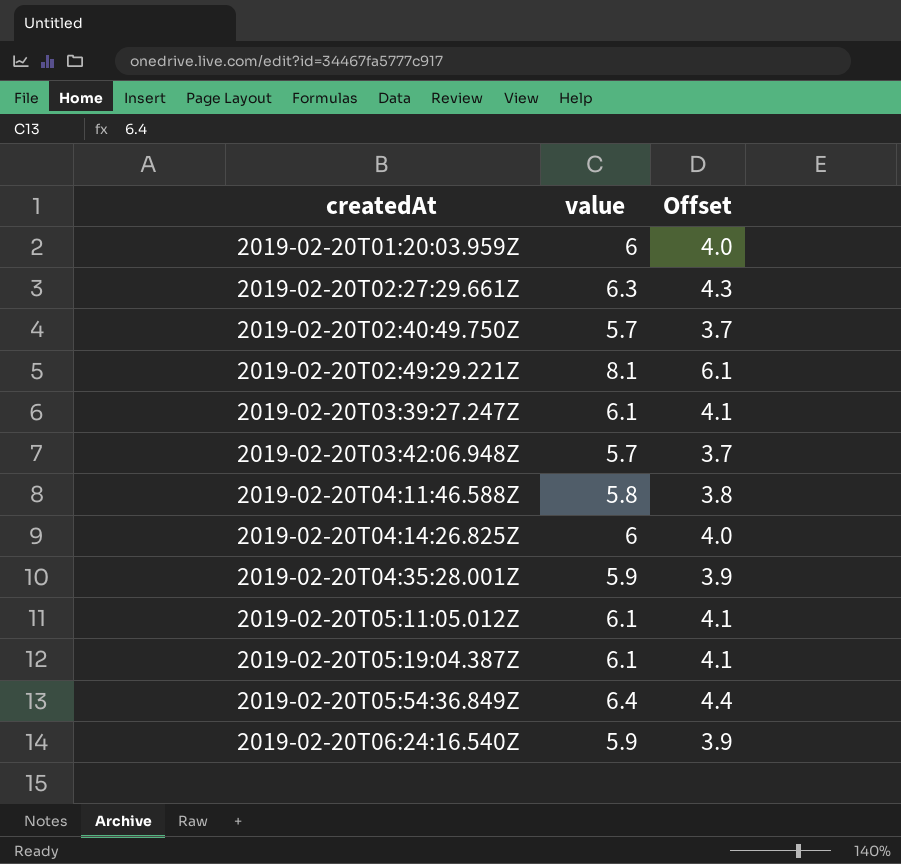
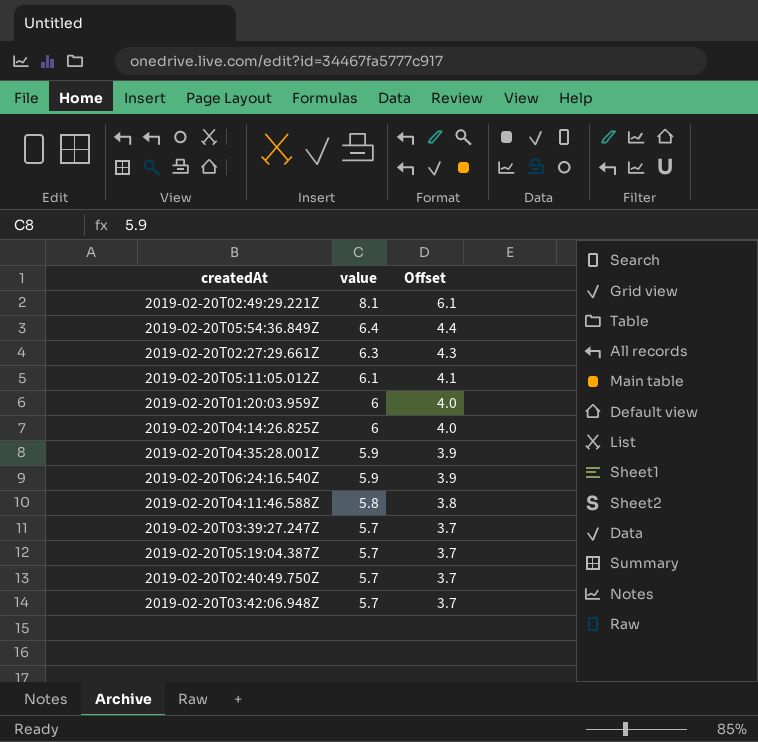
row order: createdAt ascending -> value descending
2019-02-20T03:39:27.247Z | value: 6.1 -> 5.7
2019-02-20T03:39:27.247Z | Offset: 4.1 -> 3.7
2019-02-20T05:19:04.387Z | value: 6.1 -> 5.7
2019-02-20T05:19:04.387Z | Offset: 4.1 -> 3.7

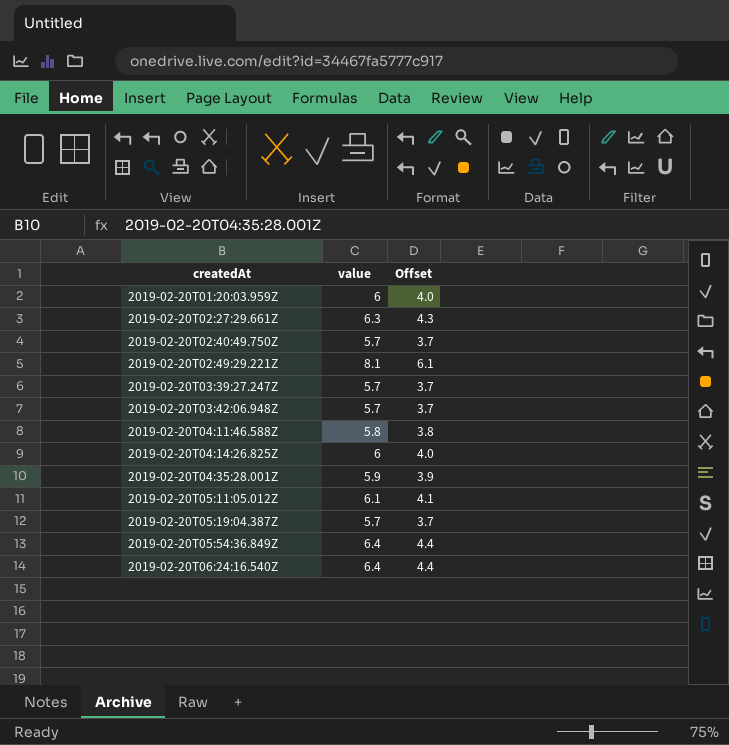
row order: value descending -> createdAt ascending
2019-02-20T06:24:16.540Z | value: 5.9 -> 6.4
2019-02-20T06:24:16.540Z | Offset: 3.9 -> 4.4

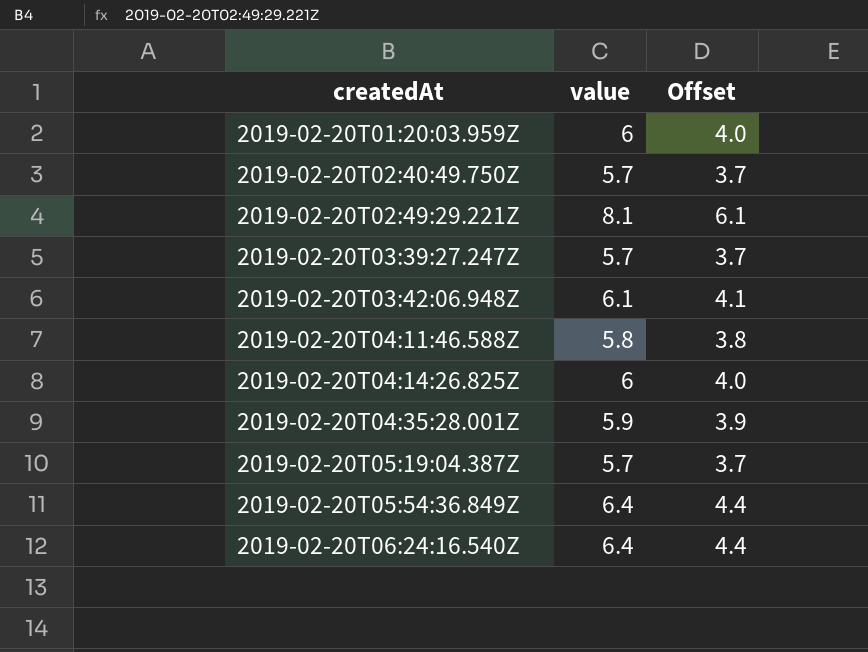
row 2019-02-20T02:27:29.661Z: 6.3 | 4.3 -> none
row 2019-02-20T05:11:05.012Z: 6.1 | 4.1 -> none
2019-02-20T03:42:06.948Z | value: 5.7 -> 6.1
2019-02-20T03:42:06.948Z | Offset: 3.7 -> 4.1

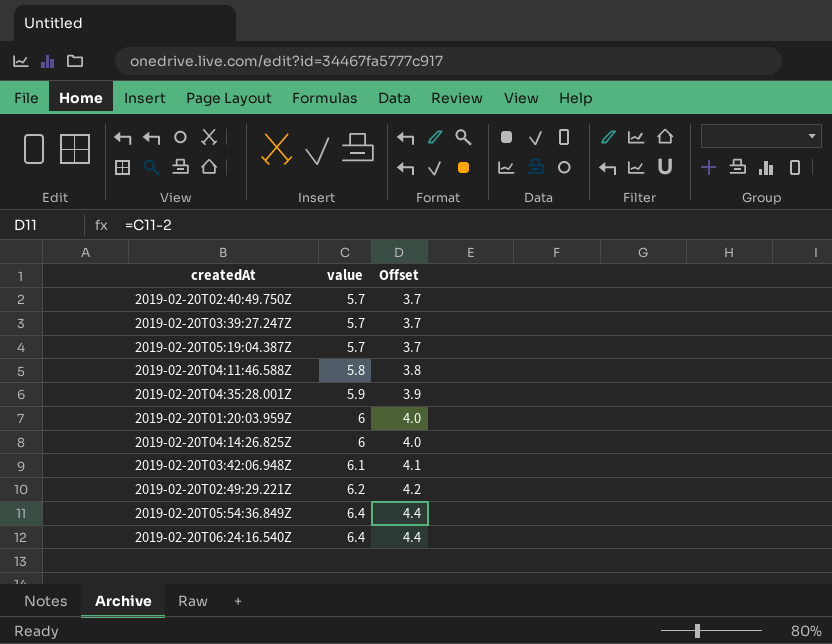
row order: createdAt ascending -> value ascending
2019-02-20T02:49:29.221Z | value: 8.1 -> 6.2
2019-02-20T02:49:29.221Z | Offset: 6.1 -> 4.2

